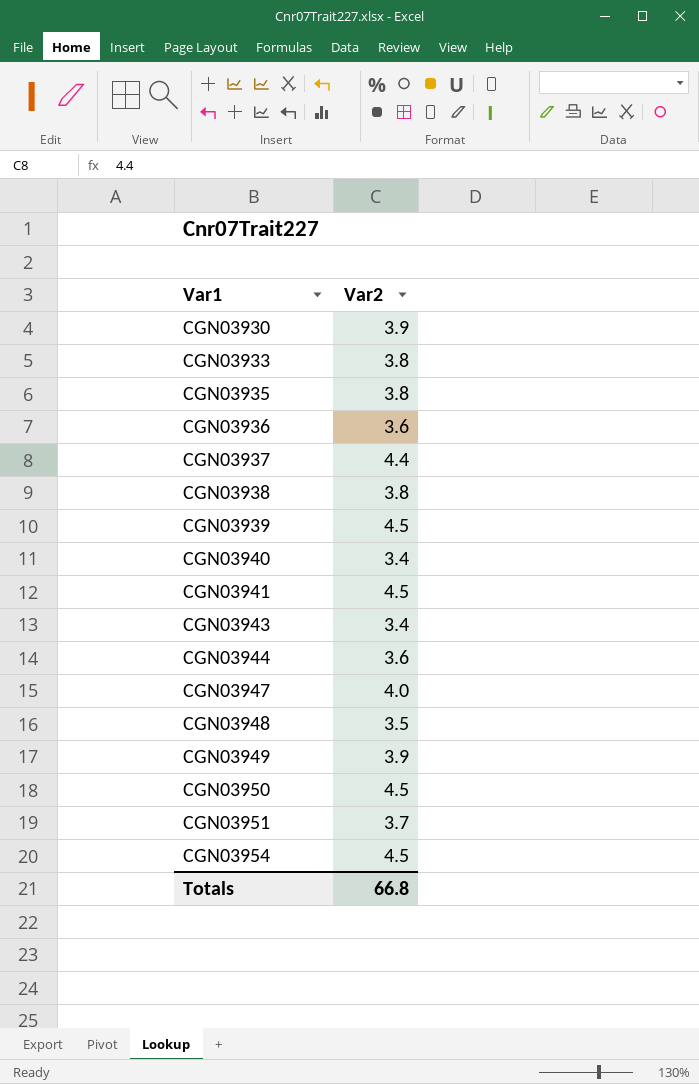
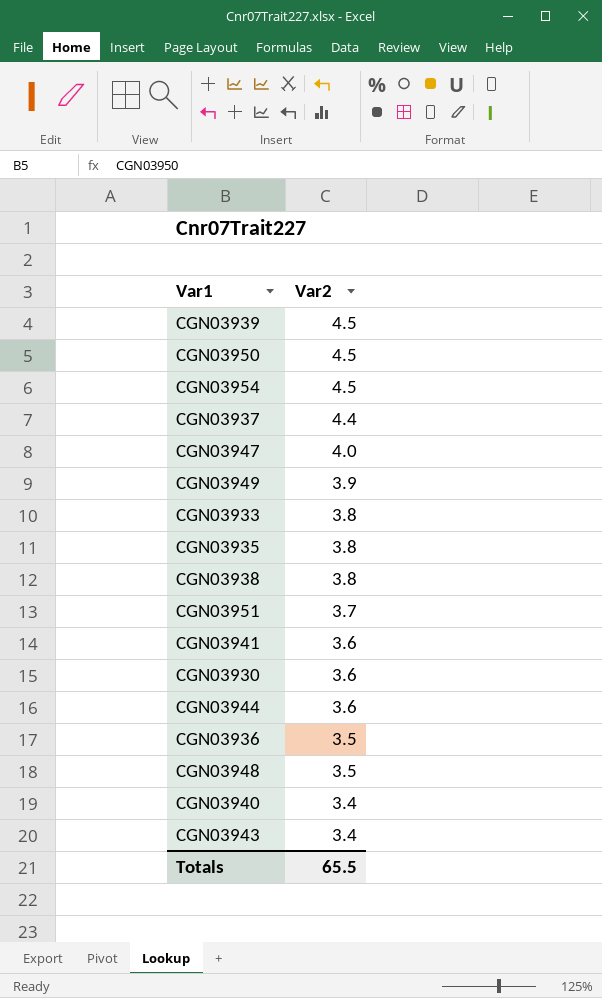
row order: Var1 ascending -> Var2 descending
CGN03941 | Var2: 4.5 -> 3.6
CGN03930 | Var2: 3.9 -> 3.6
CGN03936 | Var2: 3.6 -> 3.5
Totals | Var2: 66.8 -> 65.5

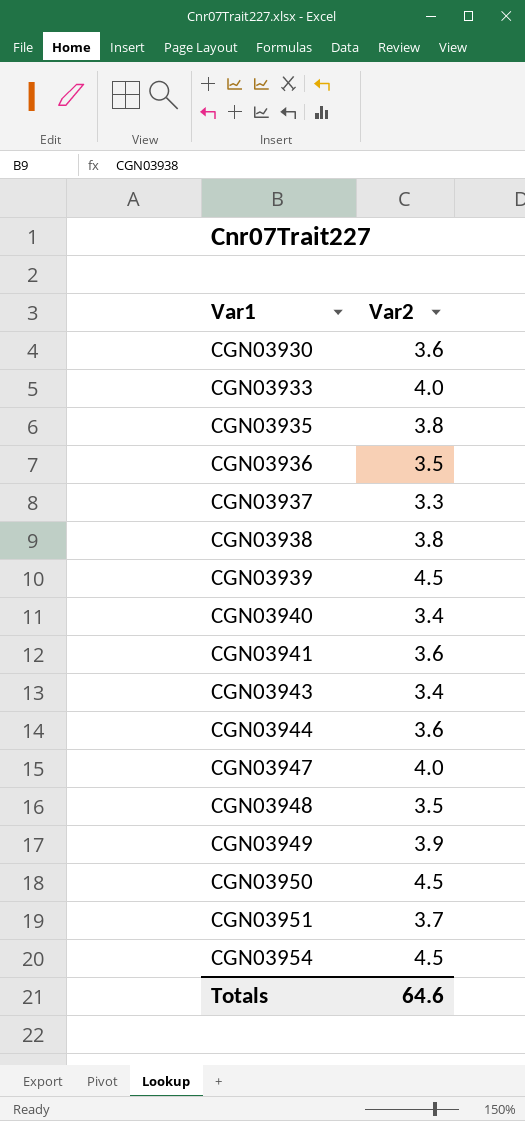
row order: Var2 descending -> Var1 ascending
CGN03933 | Var2: 3.8 -> 4.0
CGN03937 | Var2: 4.4 -> 3.3
Totals | Var2: 65.5 -> 64.6

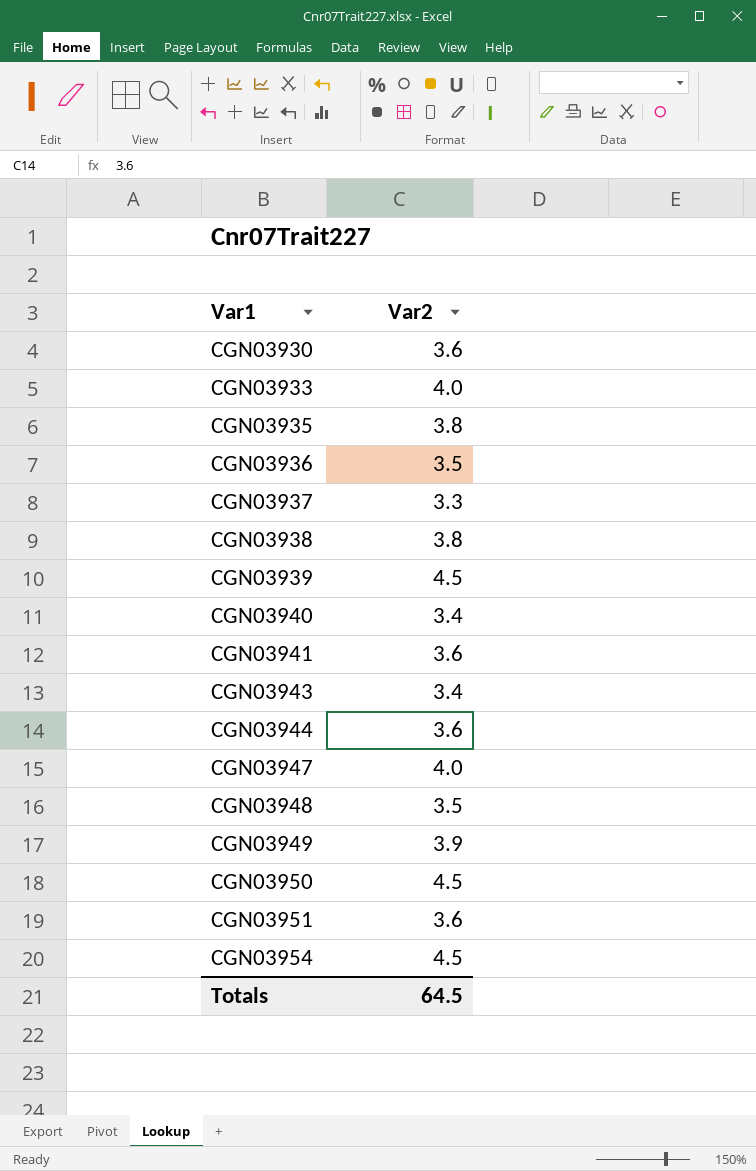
CGN03951 | Var2: 3.7 -> 3.6
Totals | Var2: 64.6 -> 64.5

